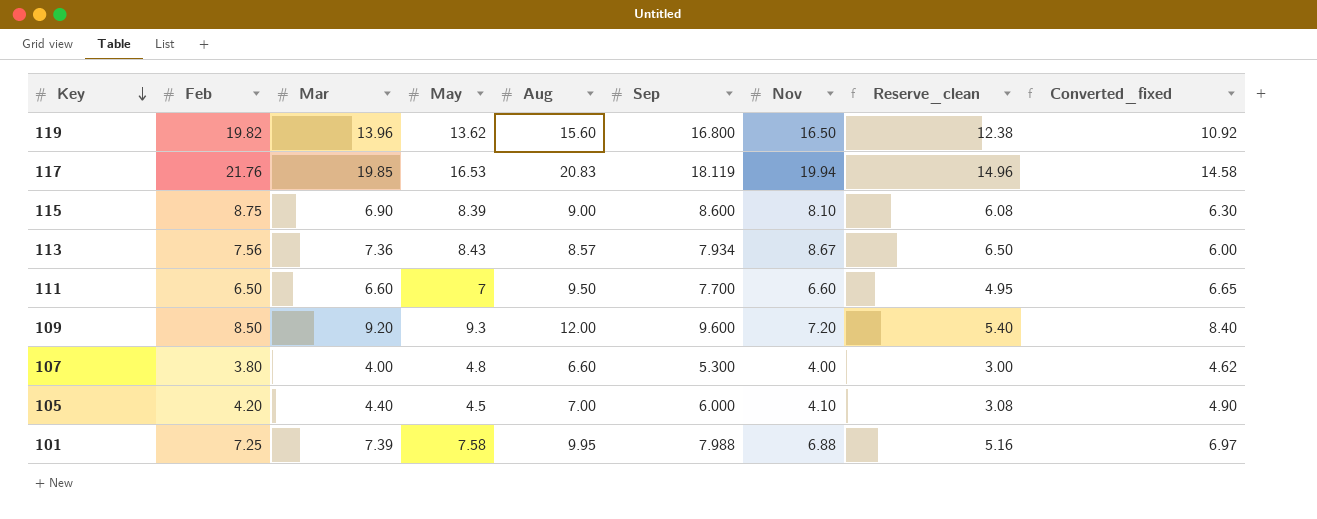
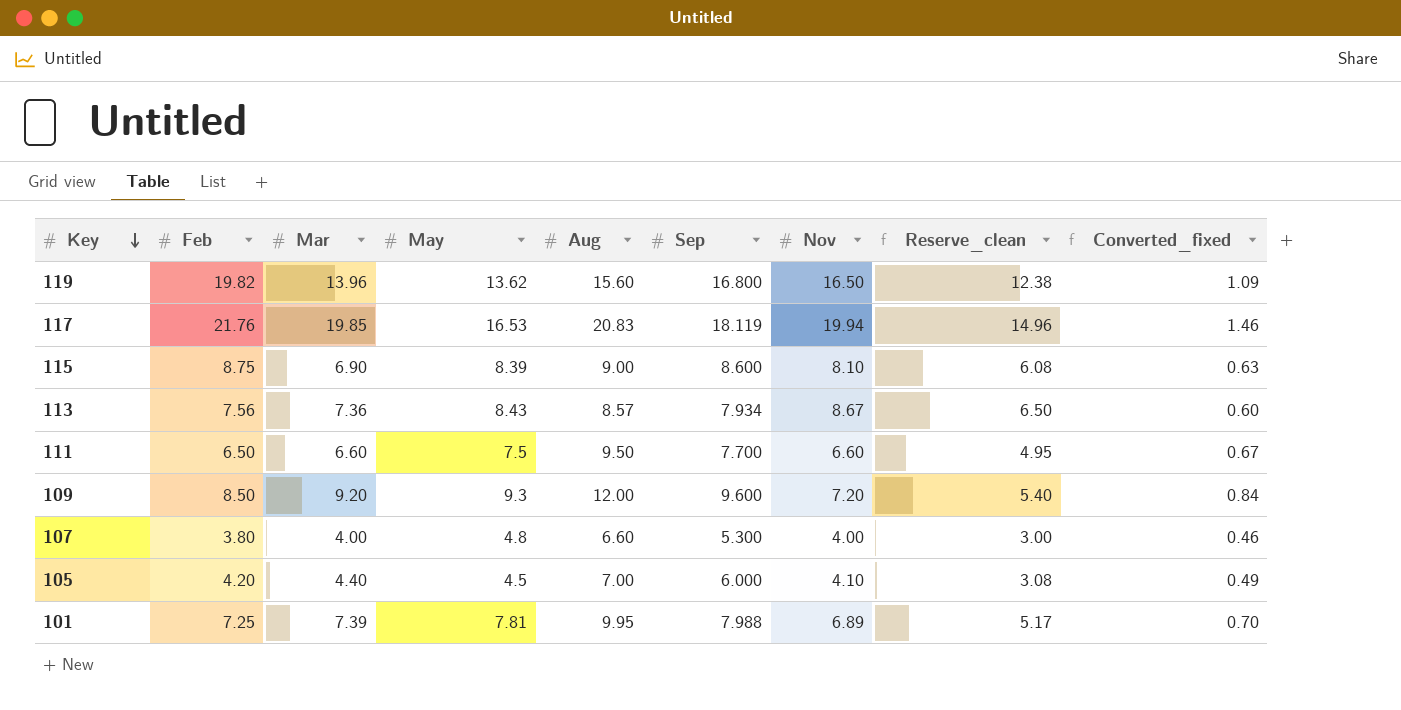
column Converted_fixed | formula: [Aug] * 0.7 -> [Aug] * 0.07
111 | May: 7 -> 7.5
101 | May: 7.58 -> 7.81
101 | Nov: 6.88 -> 6.89
101 | Reserve_clean: 5.16 -> 5.17

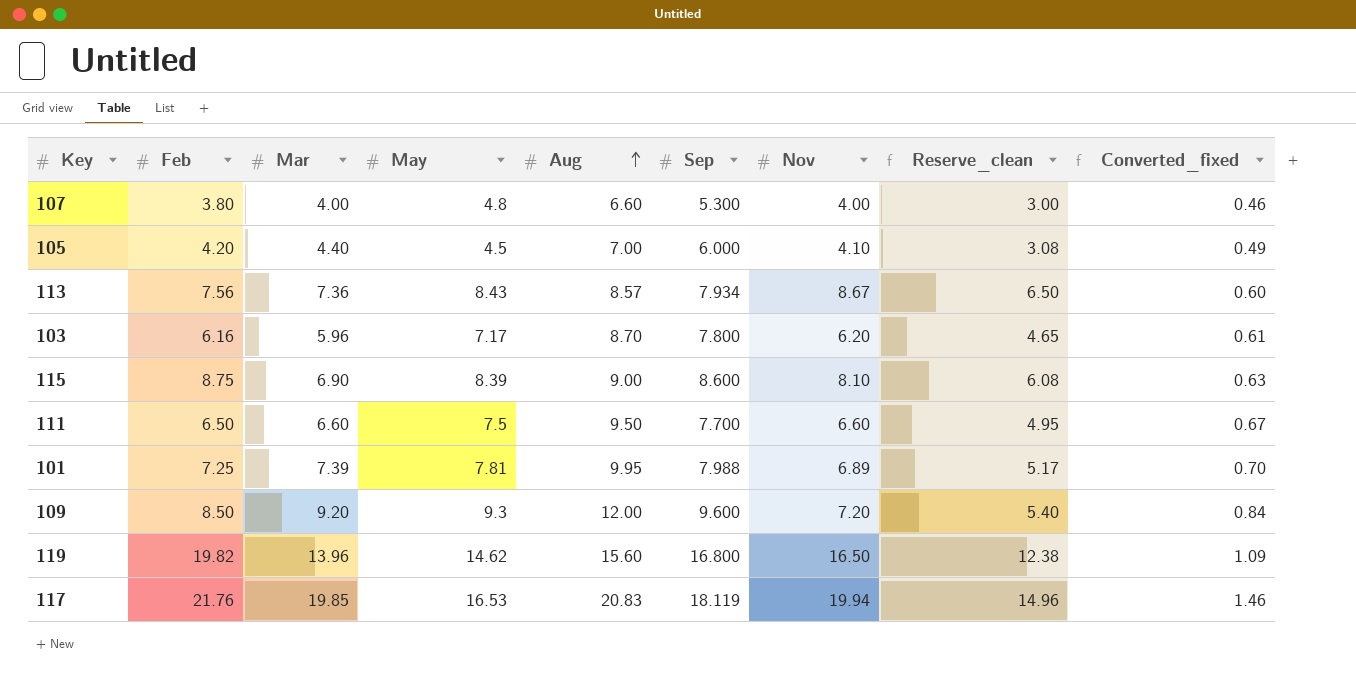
row order: Key descending -> Aug ascending
row 103: none -> 6.16 | 5.96 | 7.17 | 8.70 | 7.800 | 6.20 | 4.65 | 0.61
119 | May: 13.62 -> 14.62

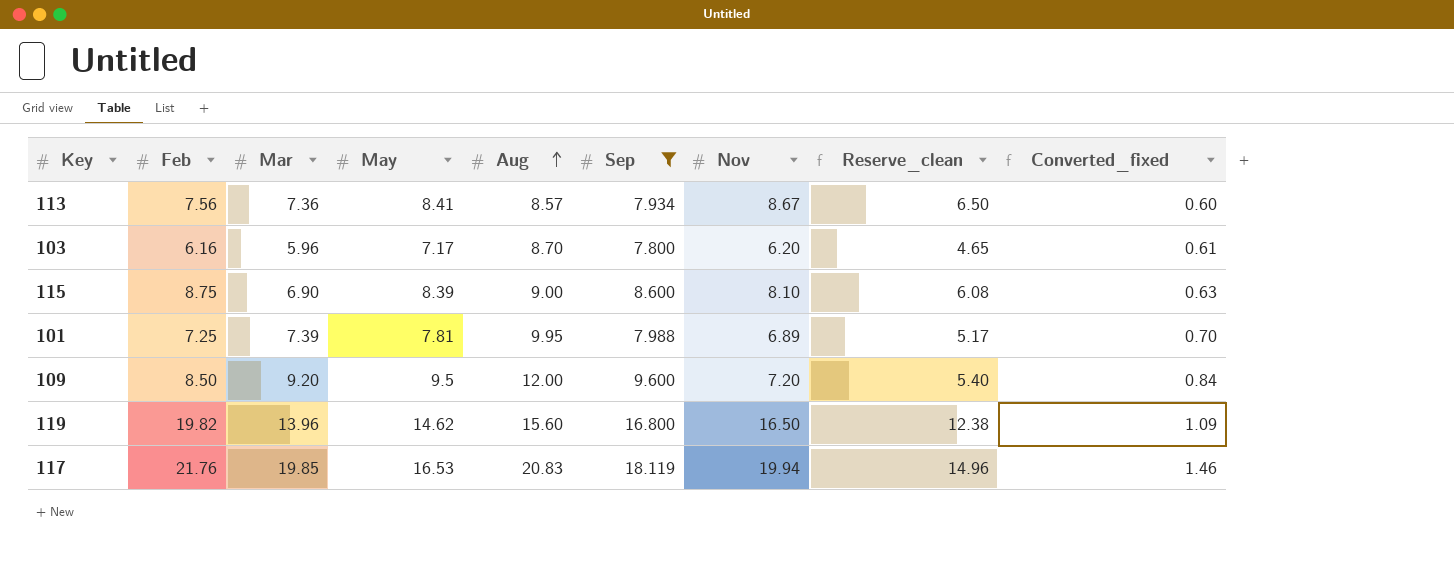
filter: none -> Sep >= 7.800
113 | May: 8.43 -> 8.41
109 | May: 9.3 -> 9.5

